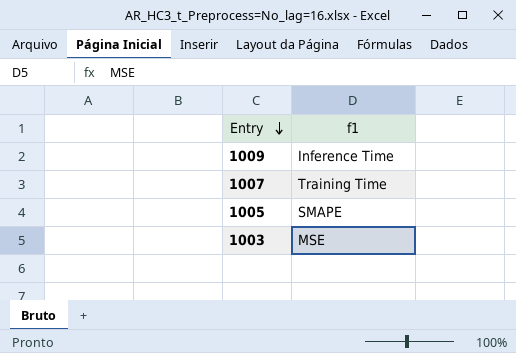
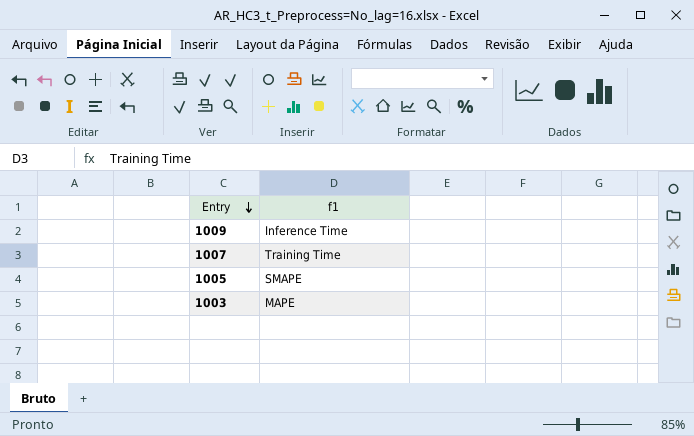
1003 | f1: MSE -> MAPE

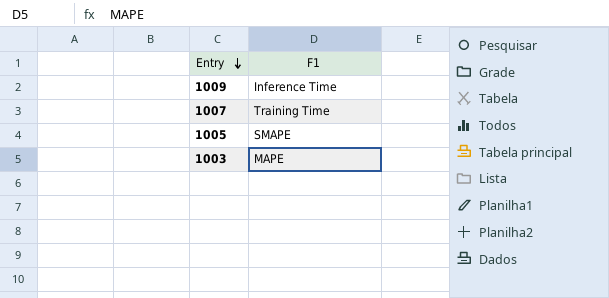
column name: f1 -> F1

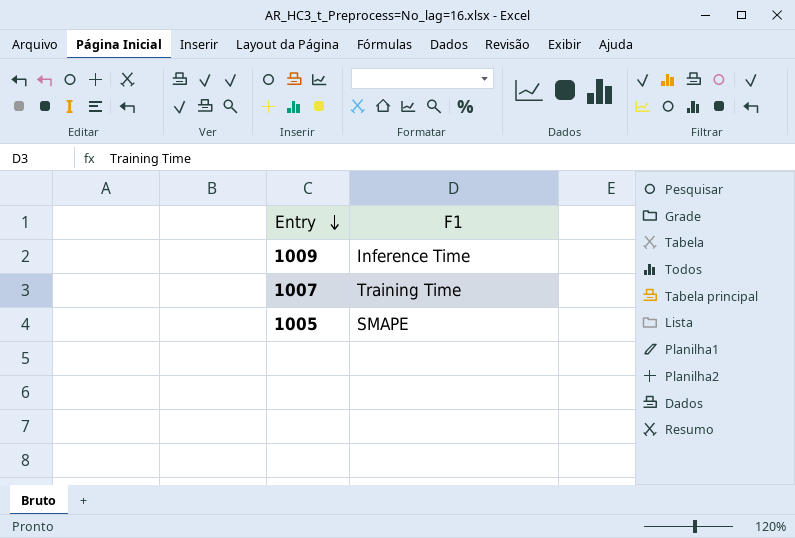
row 1003: MAPE -> none

